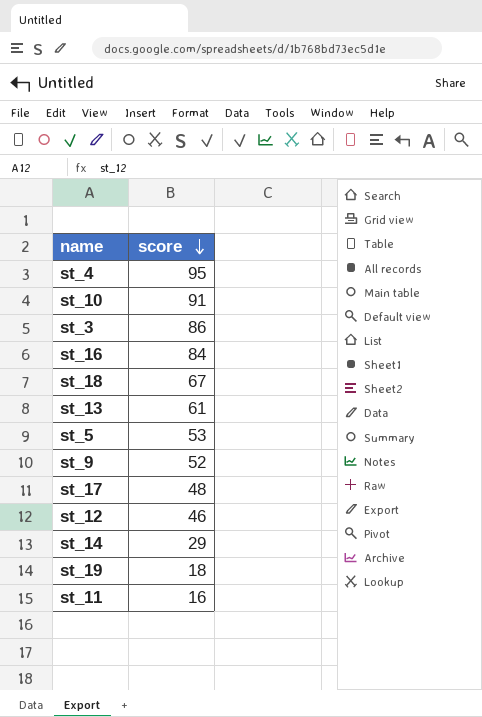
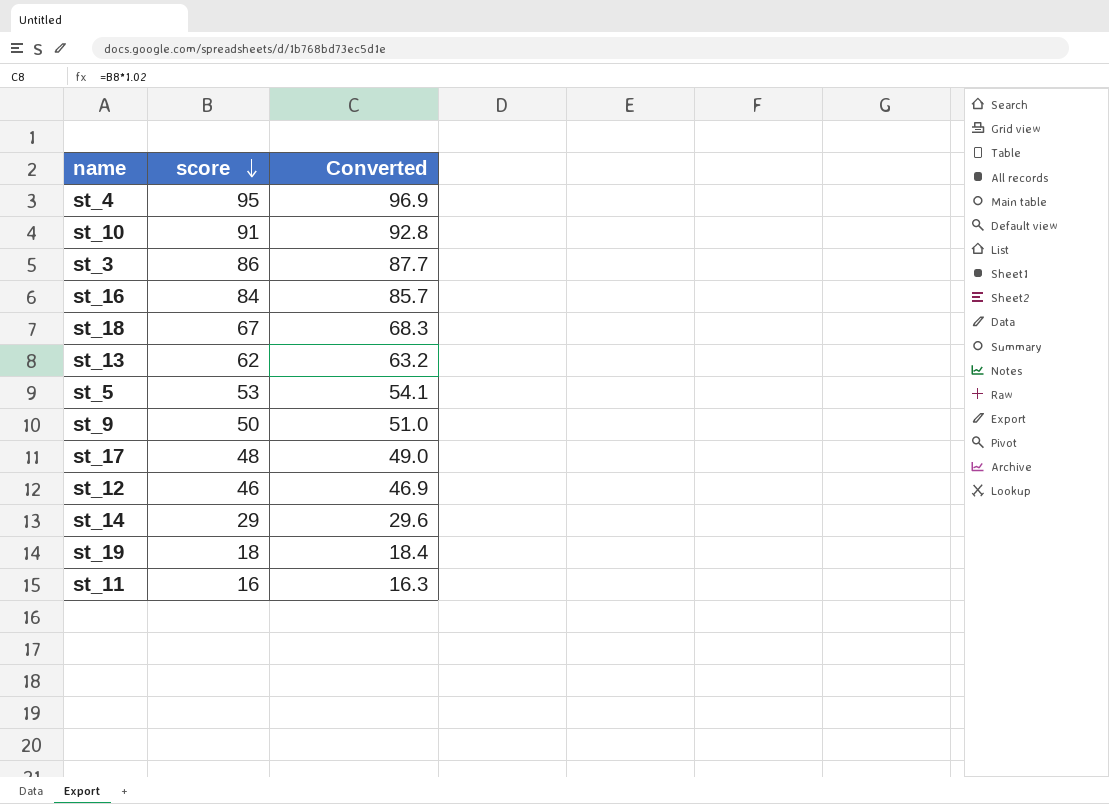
column Converted | formula: none -> [score] * 1.02
st_13 | score: 61 -> 62
st_9 | score: 52 -> 50

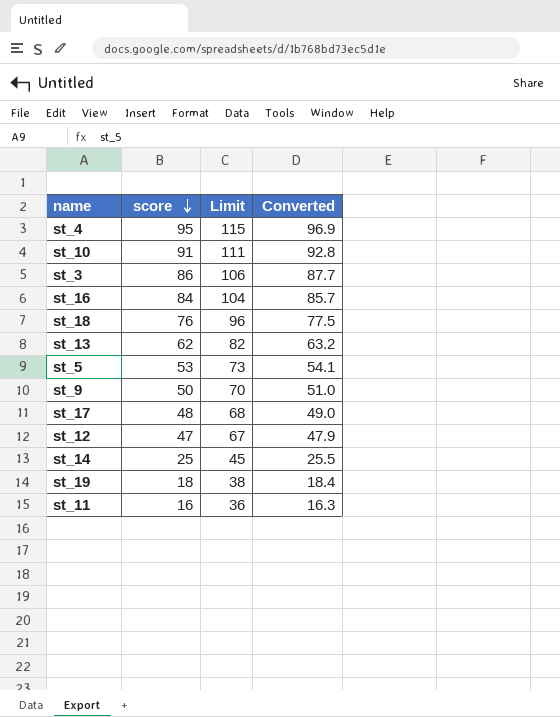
column Limit | formula: none -> [score] + 20
st_18 | score: 67 -> 76
st_18 | Converted: 68.3 -> 77.5
st_12 | score: 46 -> 47
st_12 | Converted: 46.9 -> 47.9
st_14 | score: 29 -> 25
st_14 | Converted: 29.6 -> 25.5

